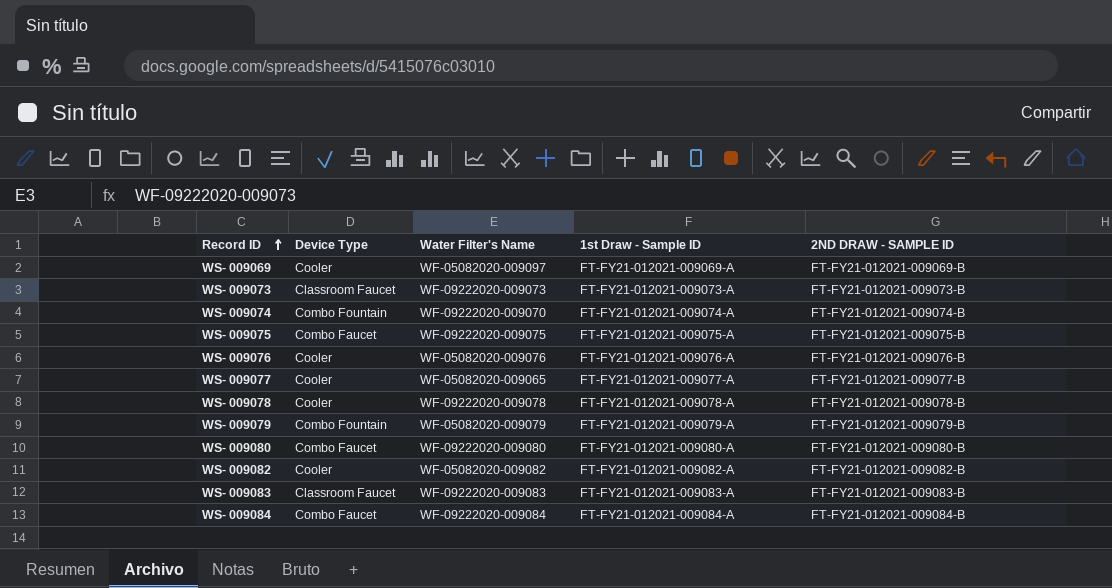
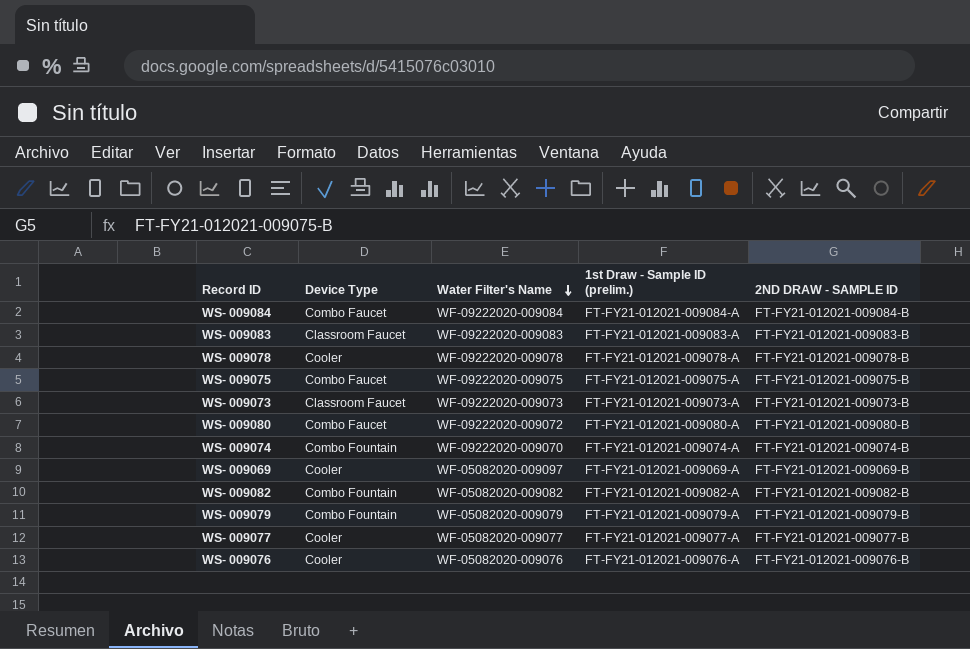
row order: Record ID ascending -> Water Filter's Name descending
column name: 1st Draw - Sample ID -> 1st Draw - Sample ID (prelim.)
WS- 009080 | Water Filter's Name: WF-09222020-009080 -> WF-09222020-009072
WS- 009082 | Device Type: Cooler -> Combo Fountain
WS- 009077 | Water Filter's Name: WF-05082020-009065 -> WF-05082020-009077

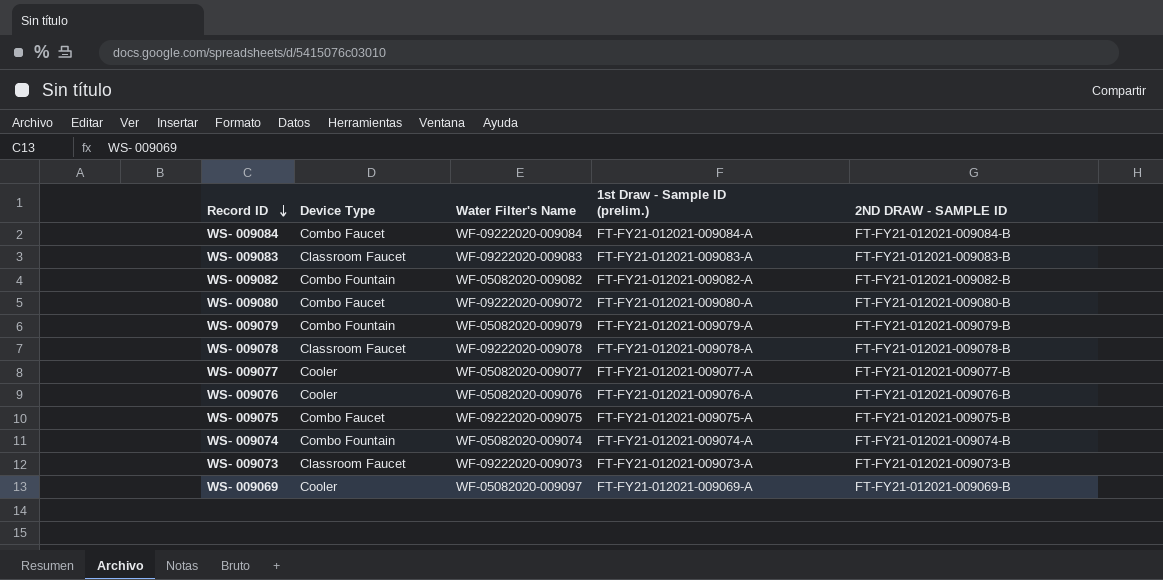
row order: Water Filter's Name descending -> Record ID descending
WS- 009078 | Device Type: Cooler -> Classroom Faucet
WS- 009074 | Water Filter's Name: WF-09222020-009070 -> WF-05082020-009074

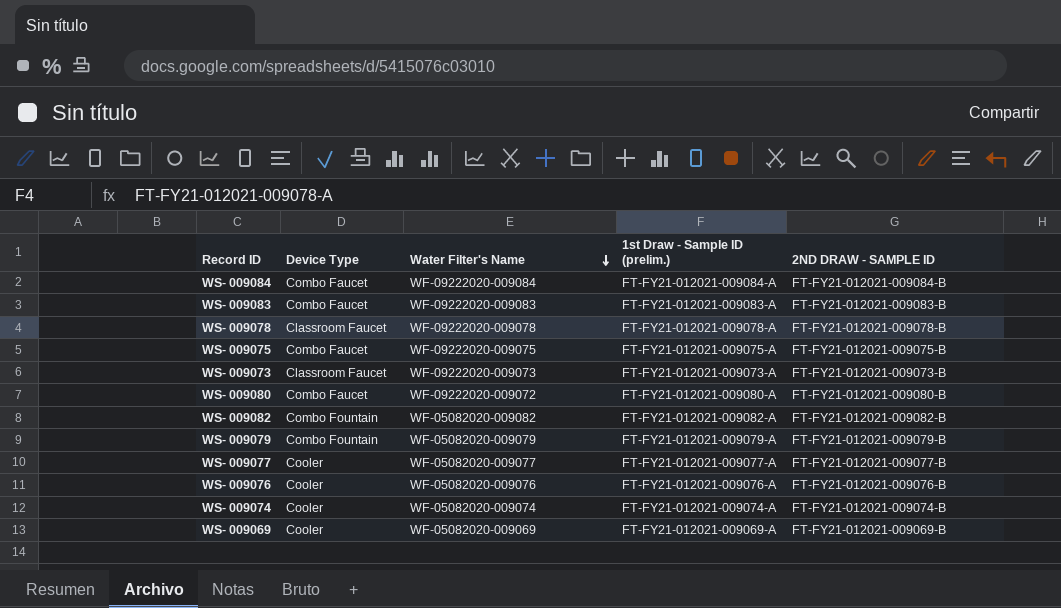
row order: Record ID descending -> Water Filter's Name descending
WS- 009083 | Device Type: Classroom Faucet -> Combo Faucet
WS- 009074 | Device Type: Combo Fountain -> Cooler
WS- 009069 | Water Filter's Name: WF-05082020-009097 -> WF-05082020-009069

